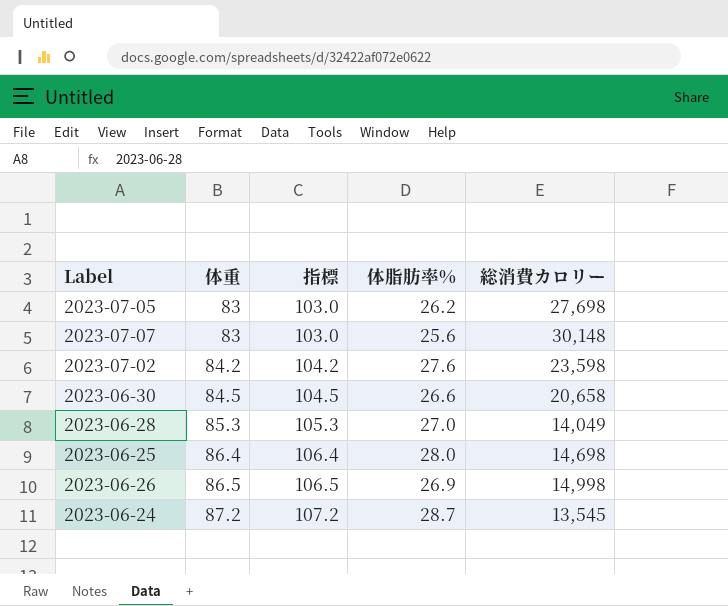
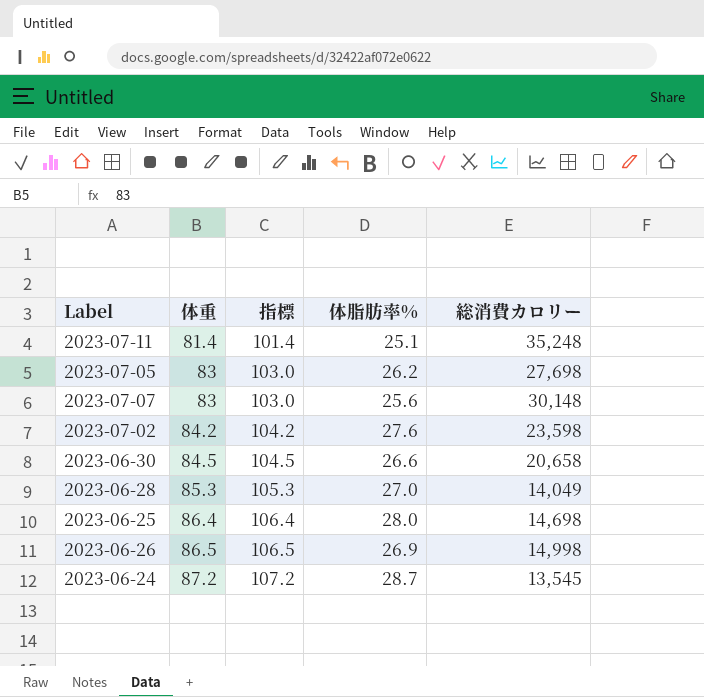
row 2023-07-11: none -> 81.4 | 101.4 | 25.1 | 35,248

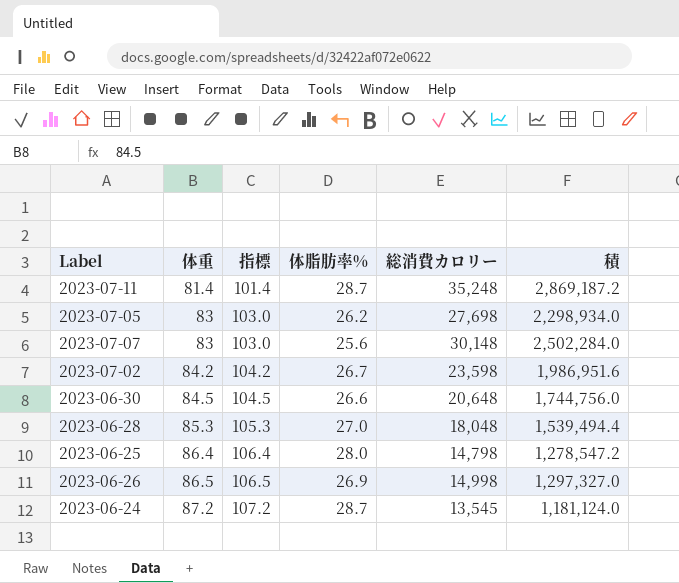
column 積 | formula: none -> [体重] * [総消費カロリー]
2023-07-11 | 体脂肪率%: 25.1 -> 28.7
2023-07-02 | 体脂肪率%: 27.6 -> 26.7
2023-06-30 | 総消費カロリー: 20,658 -> 20,648
2023-06-28 | 総消費カロリー: 14,049 -> 18,048
2023-06-25 | 総消費カロリー: 14,698 -> 14,798

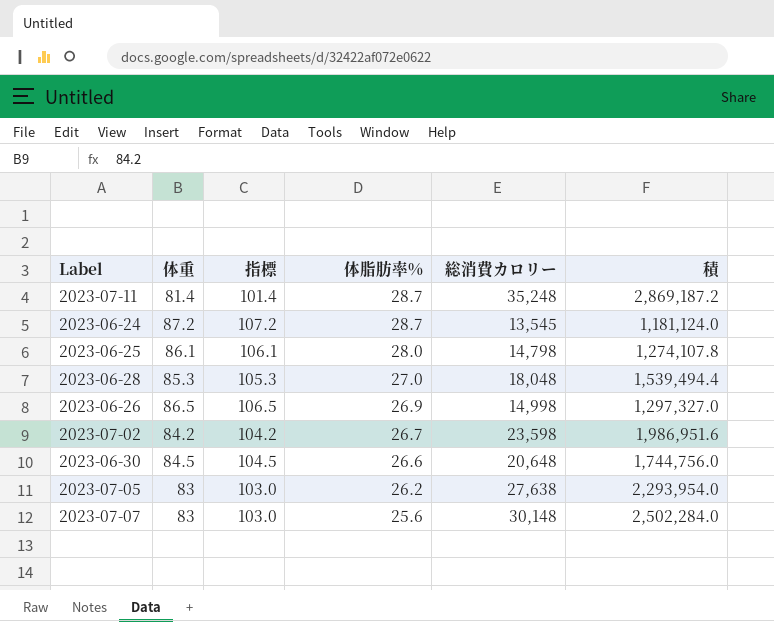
row order: 体重 ascending -> 体脂肪率% descending
2023-06-25 | 体重: 86.4 -> 86.1
2023-06-25 | 指標: 106.4 -> 106.1
2023-06-25 | 積: 1,278,547.2 -> 1,274,107.8
2023-07-05 | 総消費カロリー: 27,698 -> 27,638
2023-07-05 | 積: 2,298,934.0 -> 2,293,954.0

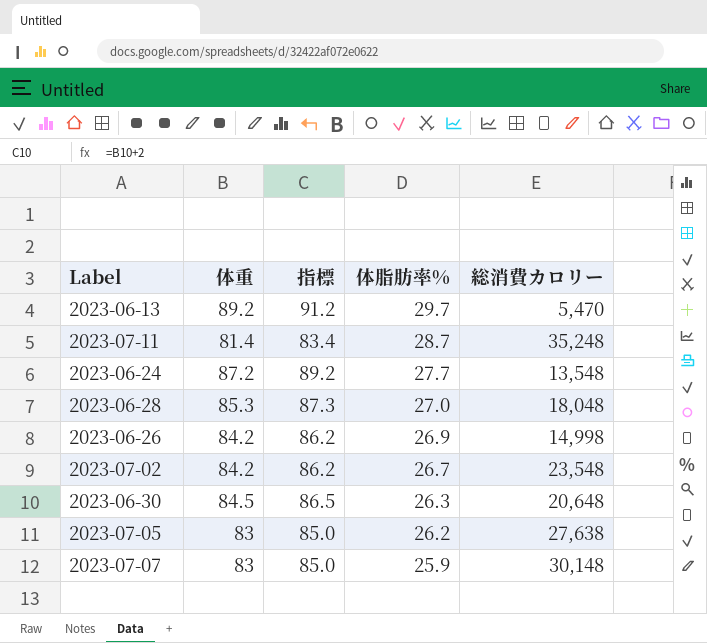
column 積 | formula: [体重] * [総消費カロリー] -> none
column 指標 | formula: [体重] + 20 -> [体重] + 2
row 2023-06-25: 86.1 | 106.1 | 28.0 | 14,798 | 1,274,107.8 -> none
row 2023-06-13: none -> 89.2 | 91.2 | 29.7 | 5,470
2023-06-24 | 体脂肪率%: 28.7 -> 27.7
2023-06-24 | 総消費カロリー: 13,545 -> 13,548
2023-06-26 | 体重: 86.5 -> 84.2
2023-07-02 | 総消費カロリー: 23,598 -> 23,548
2023-06-30 | 体脂肪率%: 26.6 -> 26.3
2023-07-07 | 体脂肪率%: 25.6 -> 25.9

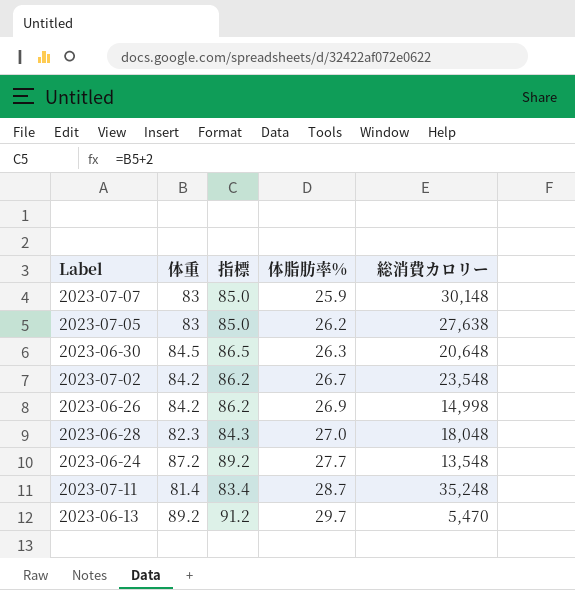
row order: 体脂肪率% descending -> 体脂肪率% ascending
2023-06-28 | 体重: 85.3 -> 82.3
2023-06-28 | 指標: 87.3 -> 84.3

